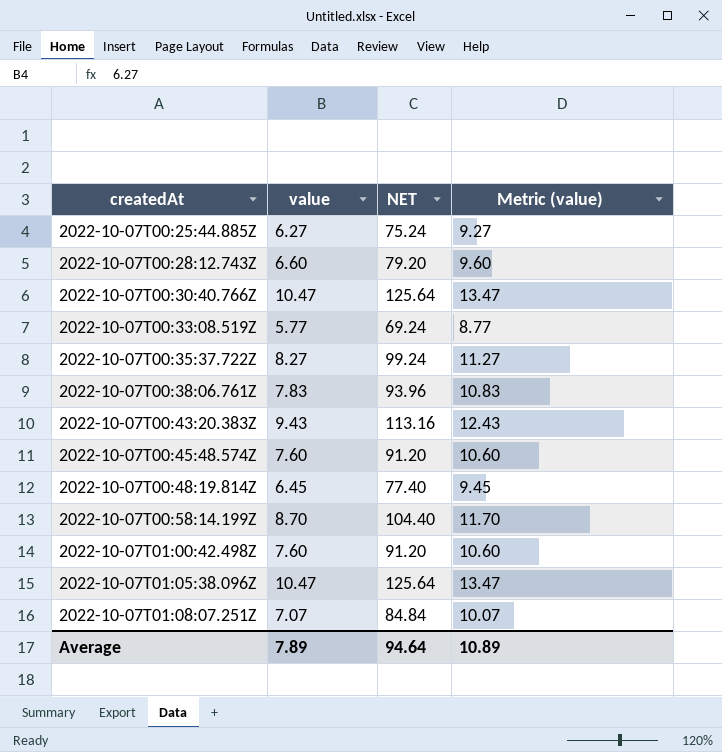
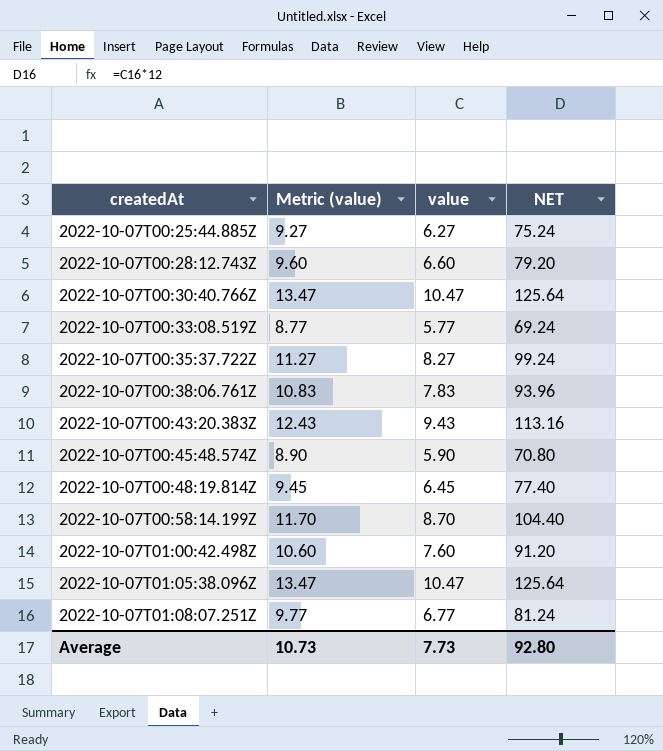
column Metric (value) | position: 4 -> 2
2022-10-07T00:45:48.574Z | Metric (value): 10.60 -> 8.90
2022-10-07T00:45:48.574Z | value: 7.60 -> 5.90
2022-10-07T00:45:48.574Z | NET: 91.20 -> 70.80
2022-10-07T01:08:07.251Z | Metric (value): 10.07 -> 9.77
2022-10-07T01:08:07.251Z | value: 7.07 -> 6.77
2022-10-07T01:08:07.251Z | NET: 84.84 -> 81.24
Average | Metric (value): 10.89 -> 10.73
Average | value: 7.89 -> 7.73
Average | NET: 94.64 -> 92.80

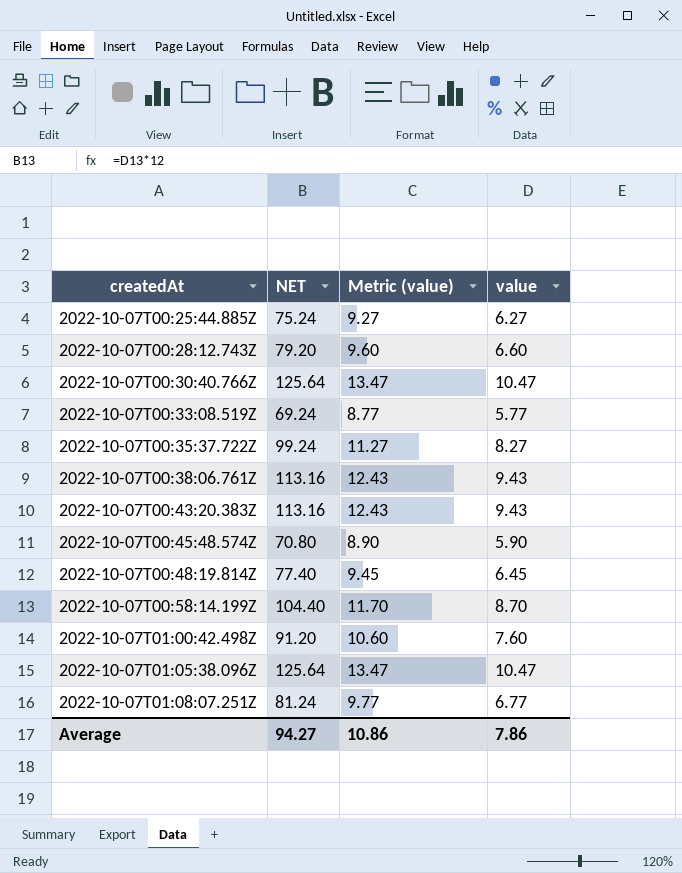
column NET | position: 4 -> 2
2022-10-07T00:38:06.761Z | NET: 93.96 -> 113.16
2022-10-07T00:38:06.761Z | Metric (value): 10.83 -> 12.43
2022-10-07T00:38:06.761Z | value: 7.83 -> 9.43
Average | NET: 92.80 -> 94.27
Average | Metric (value): 10.73 -> 10.86
Average | value: 7.73 -> 7.86

